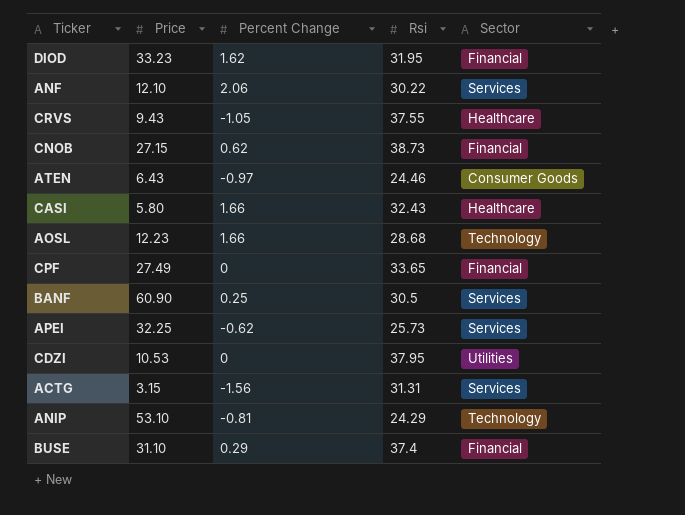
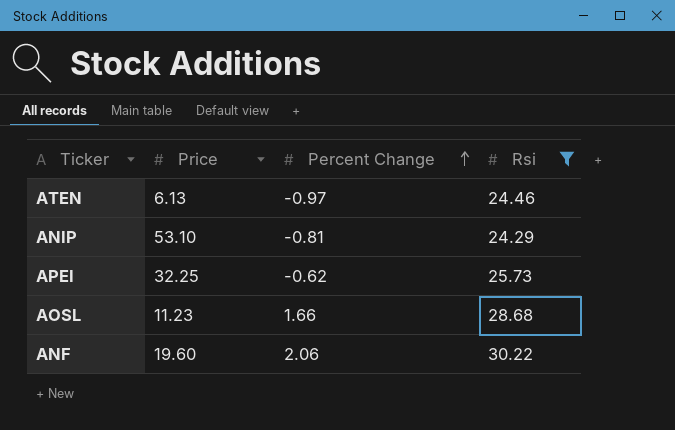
filter: none -> Rsi <= 30.22
row order: none -> Percent Change ascending
column Sector | position: 5 -> none
ATEN | Price: 6.43 -> 6.13
AOSL | Price: 12.23 -> 11.23
ANF | Price: 12.10 -> 19.60

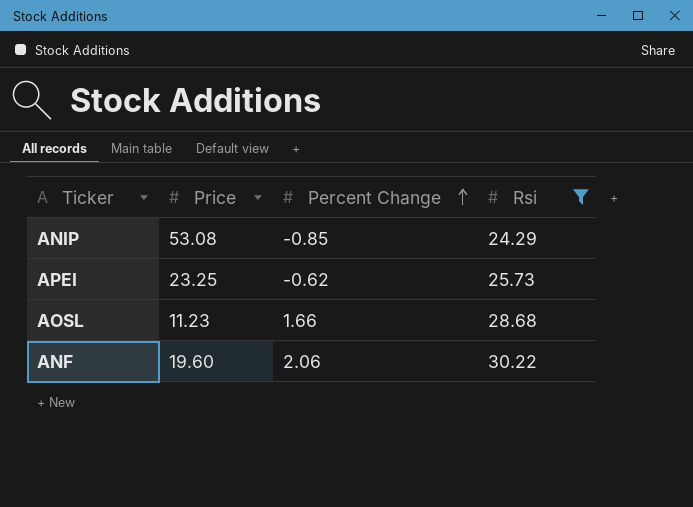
row ATEN: 6.13 | -0.97 | 24.46 -> none
ANIP | Price: 53.10 -> 53.08
ANIP | Percent Change: -0.81 -> -0.85
APEI | Price: 32.25 -> 23.25

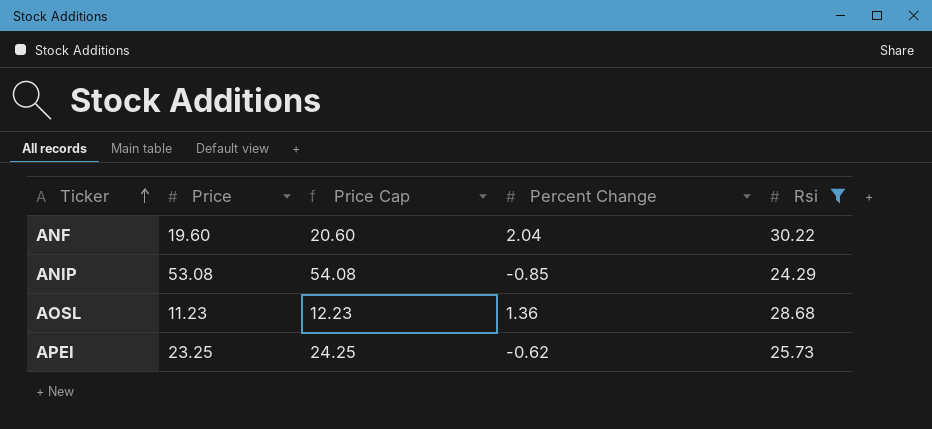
row order: Percent Change ascending -> Ticker ascending
column Price Cap | formula: none -> [Price] + 1
ANF | Percent Change: 2.06 -> 2.04
AOSL | Percent Change: 1.66 -> 1.36

